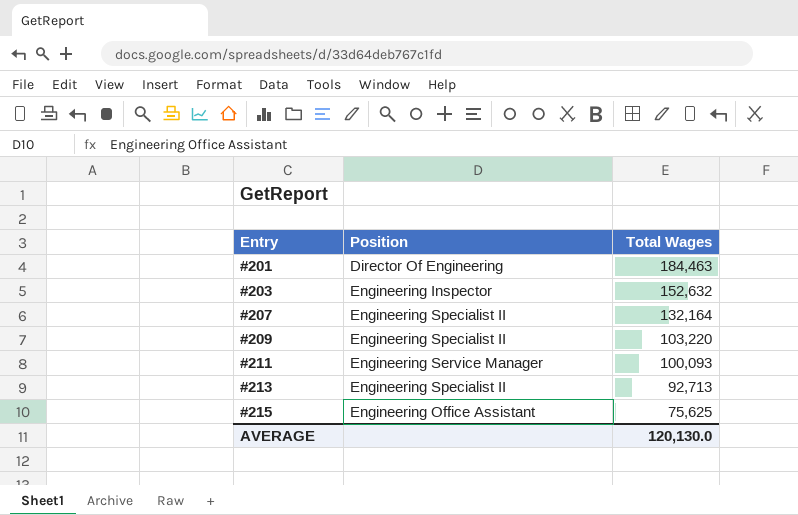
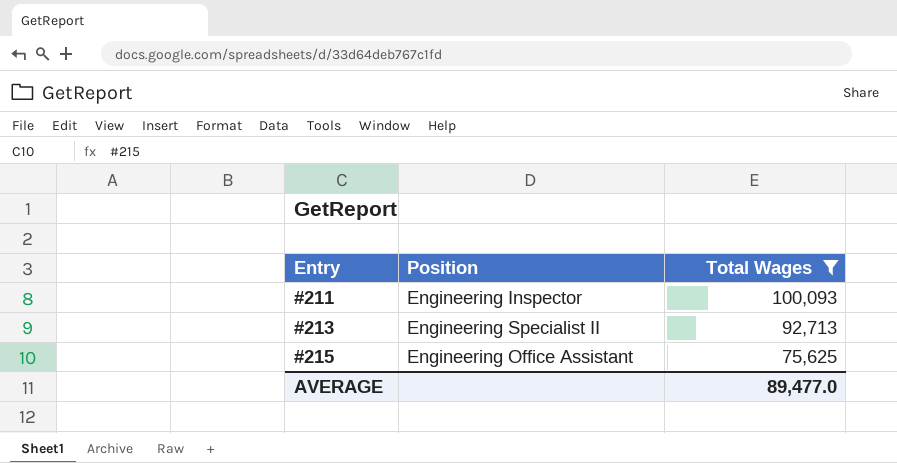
filter: none -> Total Wages <= 100,093
#211 | Position: Engineering Service Manager -> Engineering Inspector
AVERAGE | Total Wages: 120,130.0 -> 89,477.0

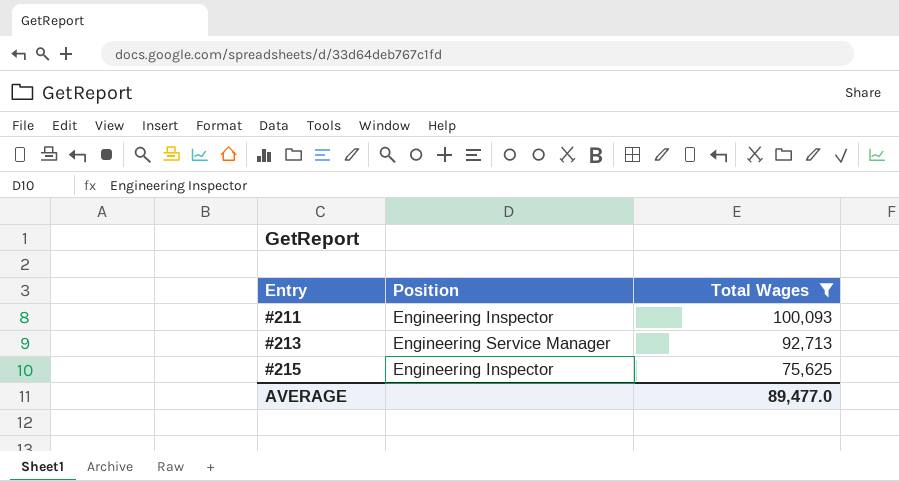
#213 | Position: Engineering Specialist II -> Engineering Service Manager
#215 | Position: Engineering Office Assistant -> Engineering Inspector

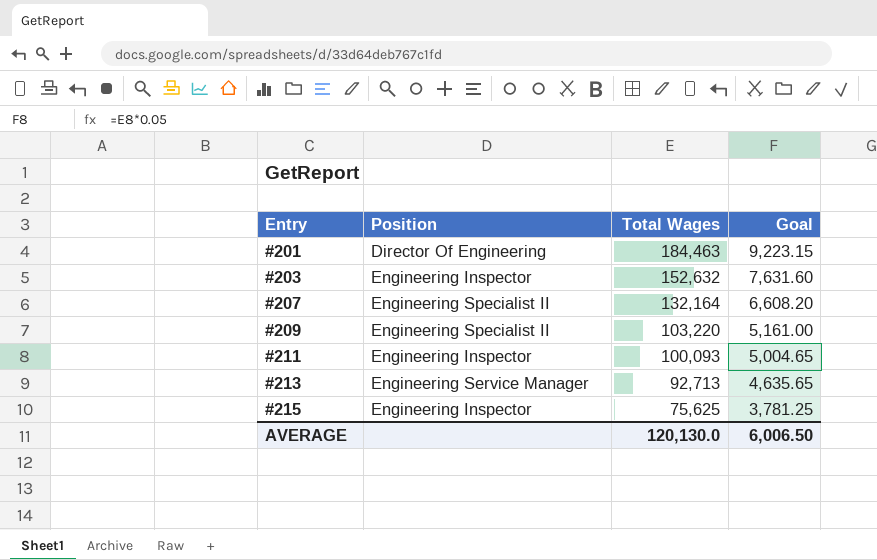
filter: Total Wages <= 100,093 -> none
column Goal | formula: none -> [Total Wages] * 0.05
AVERAGE | Total Wages: 89,477.0 -> 120,130.0

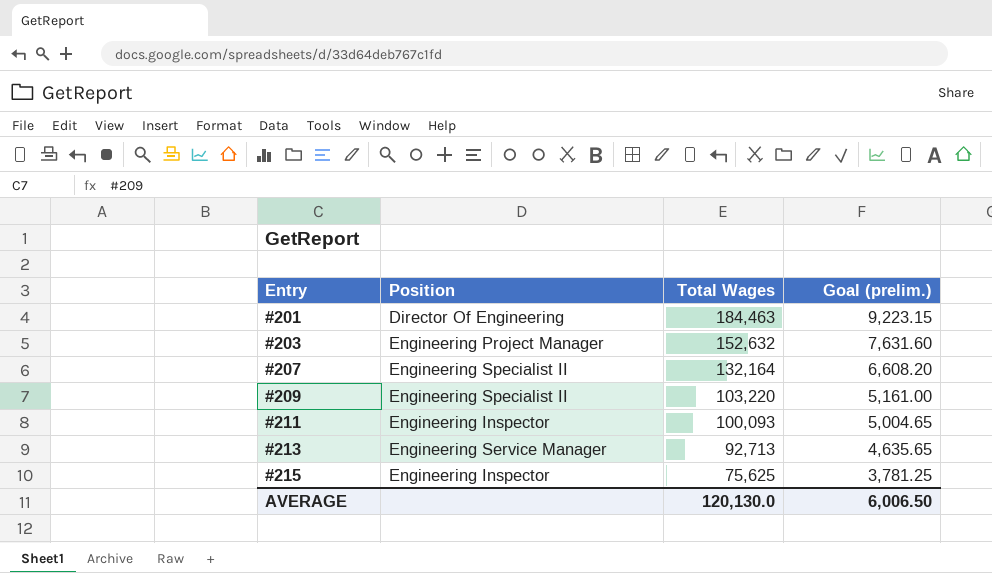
column name: Goal -> Goal (prelim.)
#203 | Position: Engineering Inspector -> Engineering Project Manager

